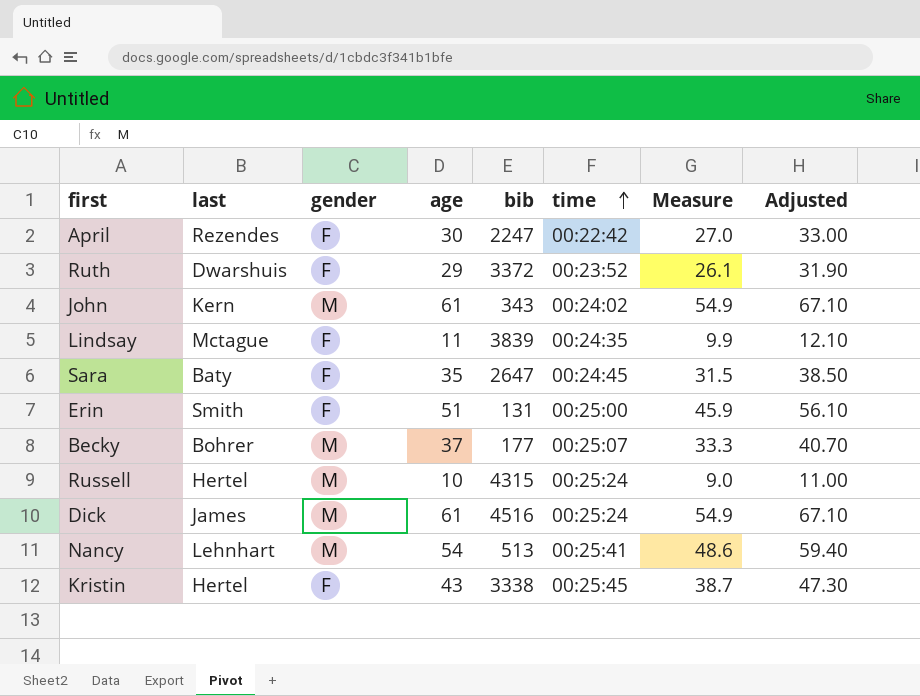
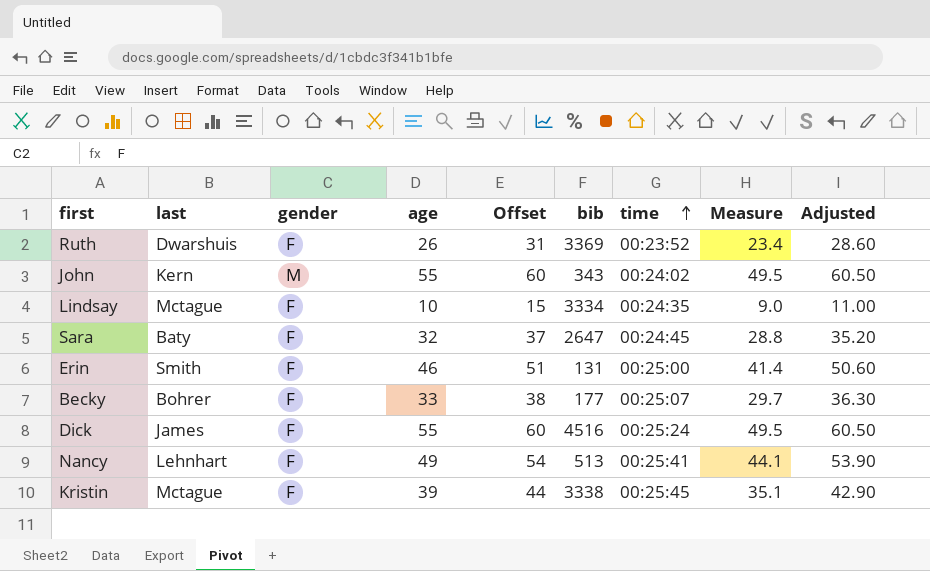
column Offset | formula: none -> [age] + 5
row April: Rezendes | F | 30 | 2247 | 00:22:42 | 27.0 | 33.00 -> none
row Russell: Hertel | M | 10 | 4315 | 00:25:24 | 9.0 | 11.00 -> none
Ruth | age: 29 -> 26
Ruth | bib: 3372 -> 3369
Ruth | Measure: 26.1 -> 23.4
Ruth | Adjusted: 31.90 -> 28.60
John | age: 61 -> 55
John | Measure: 54.9 -> 49.5
John | Adjusted: 67.10 -> 60.50
Lindsay | age: 11 -> 10
Lindsay | bib: 3839 -> 3334
Lindsay | Measure: 9.9 -> 9.0
Lindsay | Adjusted: 12.10 -> 11.00
Sara | age: 35 -> 32
Sara | Measure: 31.5 -> 28.8
Sara | Adjusted: 38.50 -> 35.20
Erin | age: 51 -> 46
Erin | Measure: 45.9 -> 41.4
Erin | Adjusted: 56.10 -> 50.60
Becky | gender: M -> F
Becky | age: 37 -> 33
Becky | Measure: 33.3 -> 29.7
Becky | Adjusted: 40.70 -> 36.30
Dick | gender: M -> F
Dick | age: 61 -> 55
Dick | Measure: 54.9 -> 49.5
Dick | Adjusted: 67.10 -> 60.50
Nancy | gender: M -> F
Nancy | age: 54 -> 49
Nancy | Measure: 48.6 -> 44.1
Nancy | Adjusted: 59.40 -> 53.90
Kristin | last: Hertel -> Mctague
Kristin | age: 43 -> 39
Kristin | Measure: 38.7 -> 35.1
Kristin | Adjusted: 47.30 -> 42.90

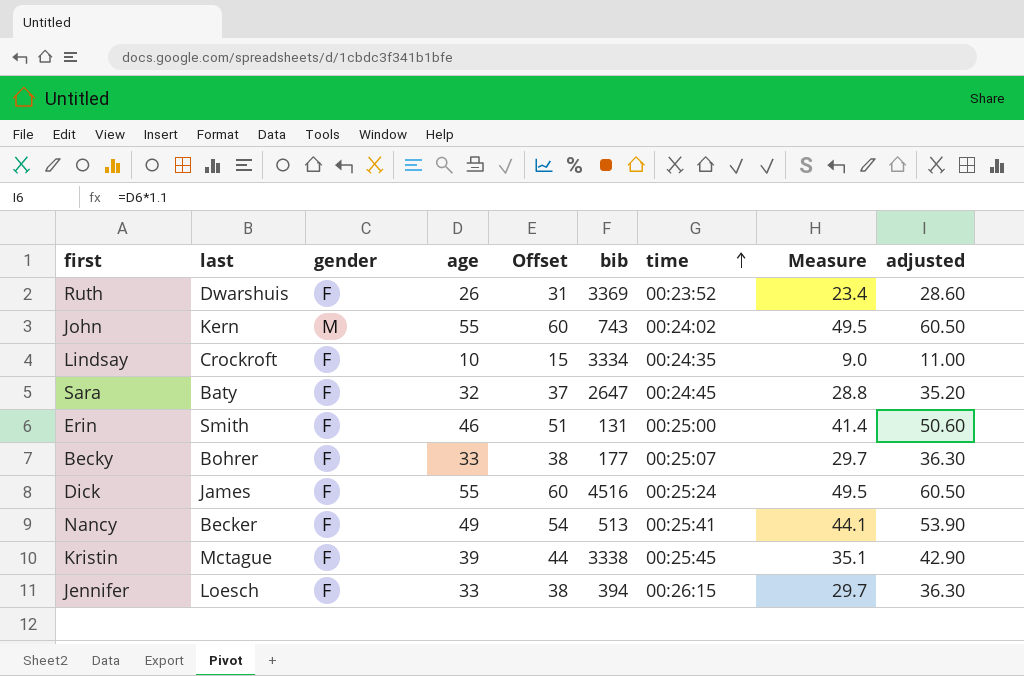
column name: Adjusted -> adjusted
John | bib: 343 -> 743
Lindsay | last: Mctague -> Crockroft
Nancy | last: Lehnhart -> Becker
row Jennifer: none -> Loesch | F | 33 | 38 | 394 | 00:26:15 | 29.7 | 36.30

